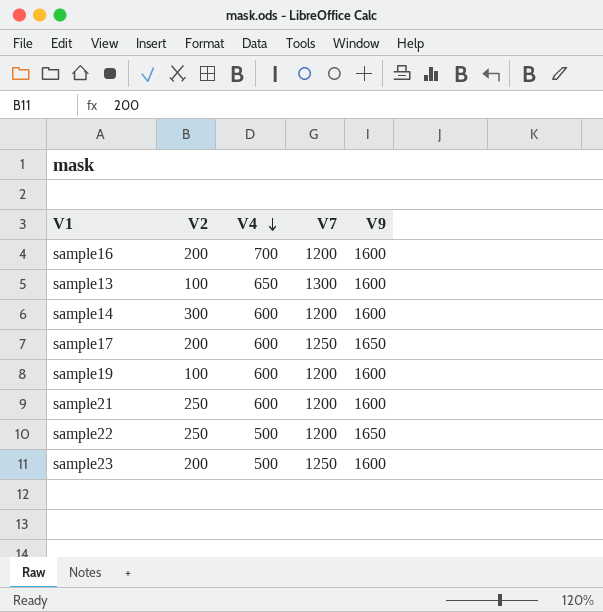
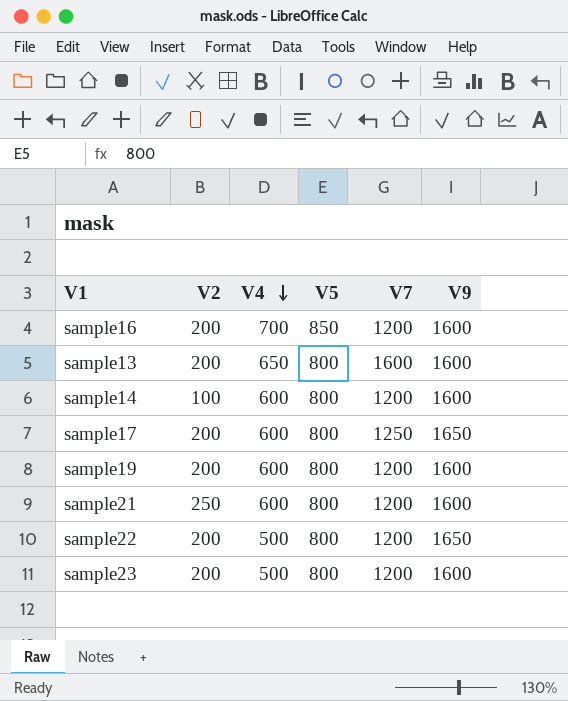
column V5 | position: none -> 4
sample13 | V2: 100 -> 200
sample13 | V7: 1300 -> 1600
sample14 | V2: 300 -> 100
sample19 | V2: 100 -> 200
sample22 | V2: 250 -> 200
sample23 | V7: 1250 -> 1200

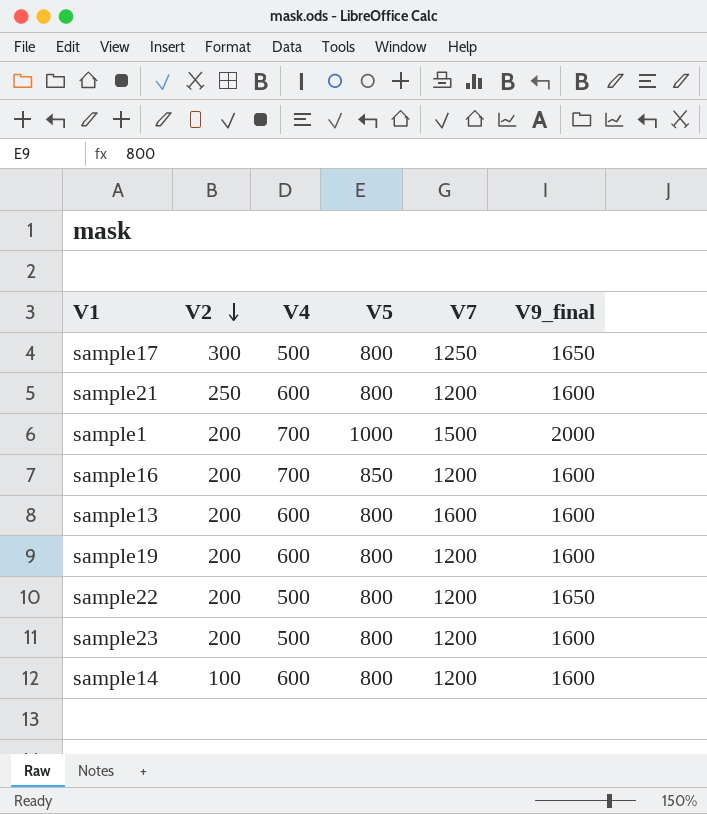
row order: V4 descending -> V2 descending
column name: V9 -> V9_final
sample17 | V2: 200 -> 300
sample17 | V4: 600 -> 500
row sample1: none -> 200 | 700 | 1000 | 1500 | 2000
sample13 | V4: 650 -> 600

